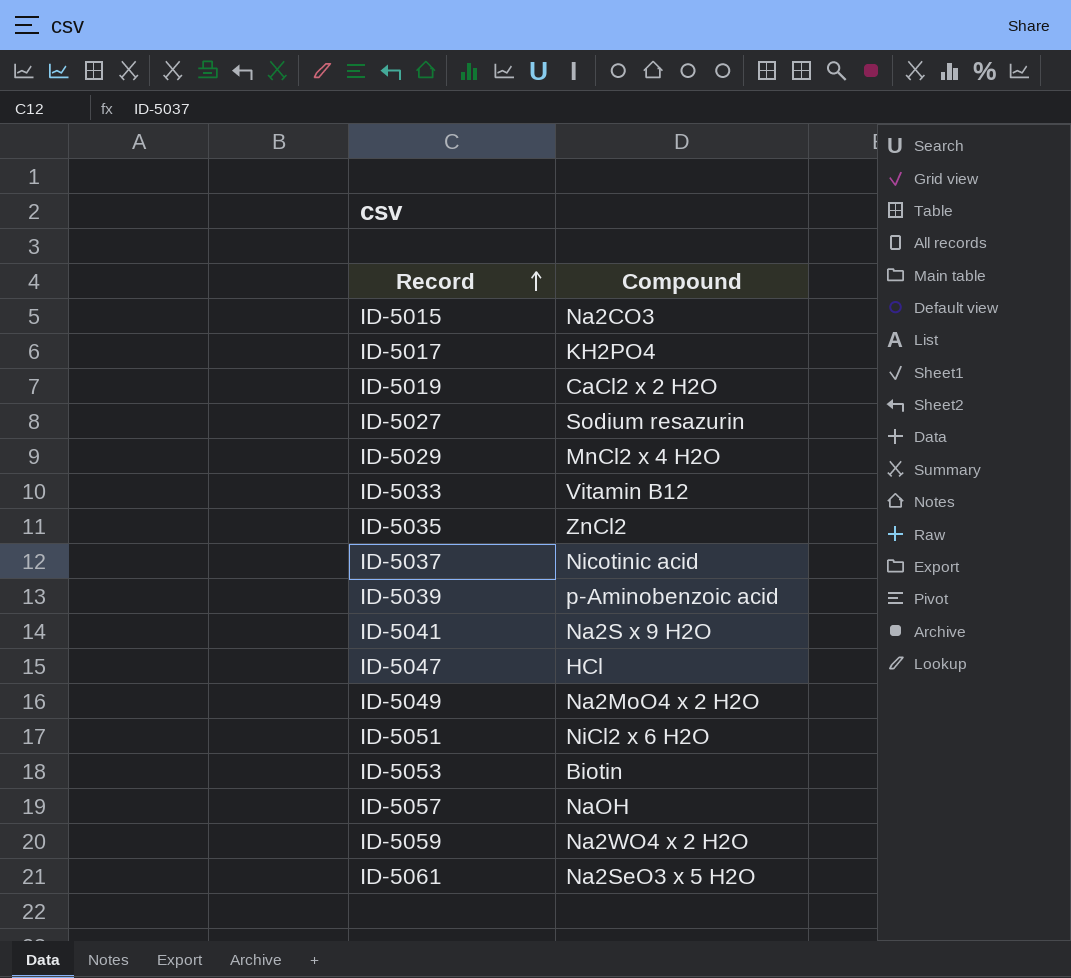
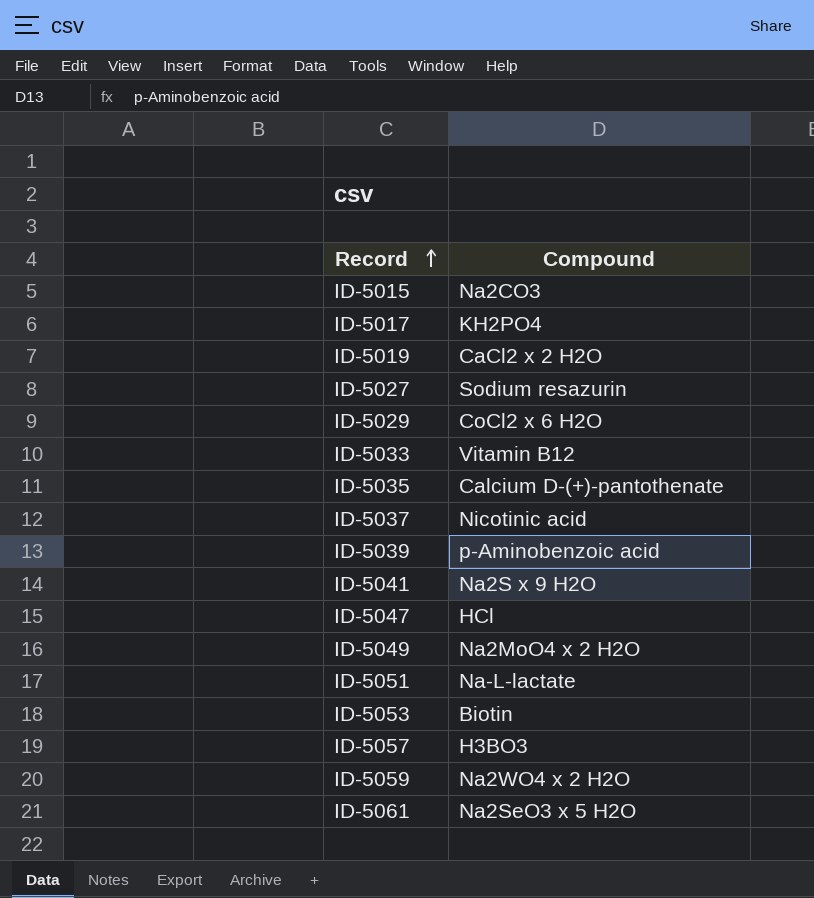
ID-5029 | Compound: MnCl2 x 4 H2O -> CoCl2 x 6 H2O
ID-5035 | Compound: ZnCl2 -> Calcium D-(+)-pantothenate
ID-5051 | Compound: NiCl2 x 6 H2O -> Na-L-lactate
ID-5057 | Compound: NaOH -> H3BO3

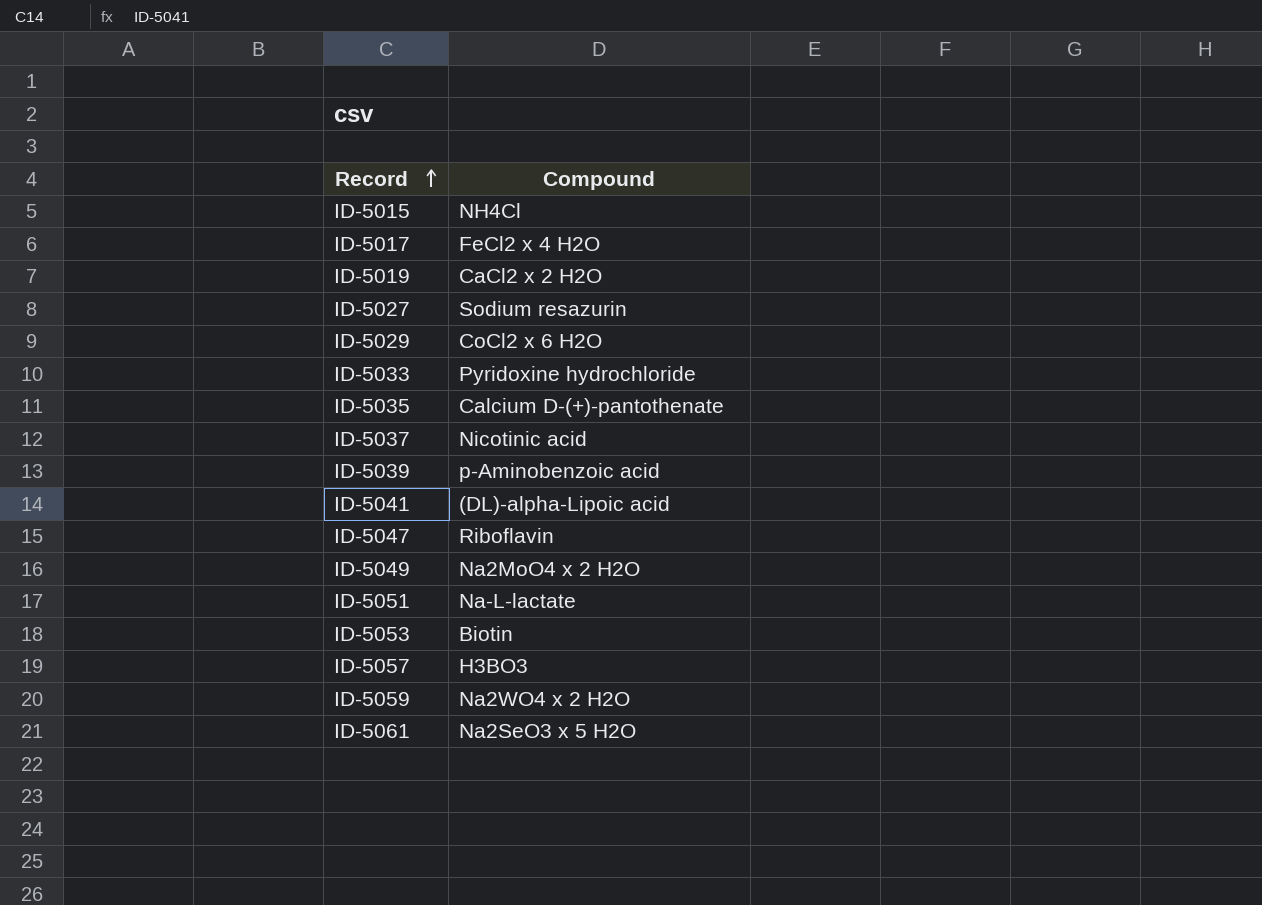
ID-5015 | Compound: Na2CO3 -> NH4Cl
ID-5017 | Compound: KH2PO4 -> FeCl2 x 4 H2O
ID-5033 | Compound: Vitamin B12 -> Pyridoxine hydrochloride
ID-5041 | Compound: Na2S x 9 H2O -> (DL)-alpha-Lipoic acid
ID-5047 | Compound: HCl -> Riboflavin

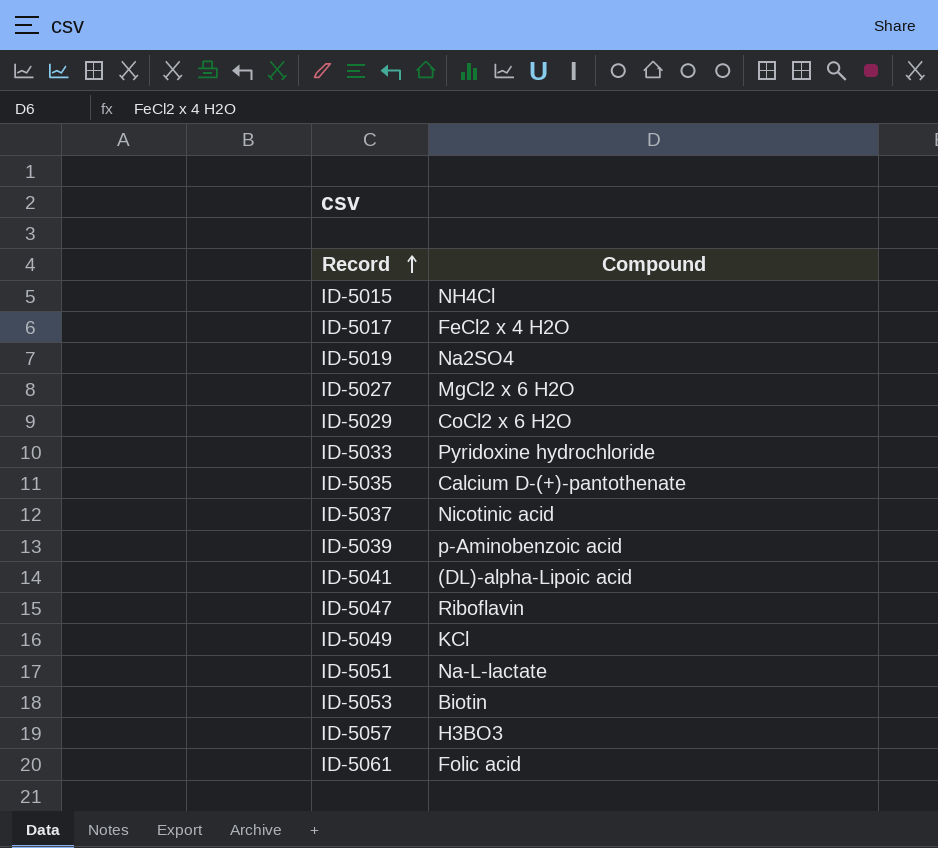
row ID-5059: Na2WO4 x 2 H2O -> none
ID-5019 | Compound: CaCl2 x 2 H2O -> Na2SO4
ID-5027 | Compound: Sodium resazurin -> MgCl2 x 6 H2O
ID-5049 | Compound: Na2MoO4 x 2 H2O -> KCl
ID-5061 | Compound: Na2SeO3 x 5 H2O -> Folic acid

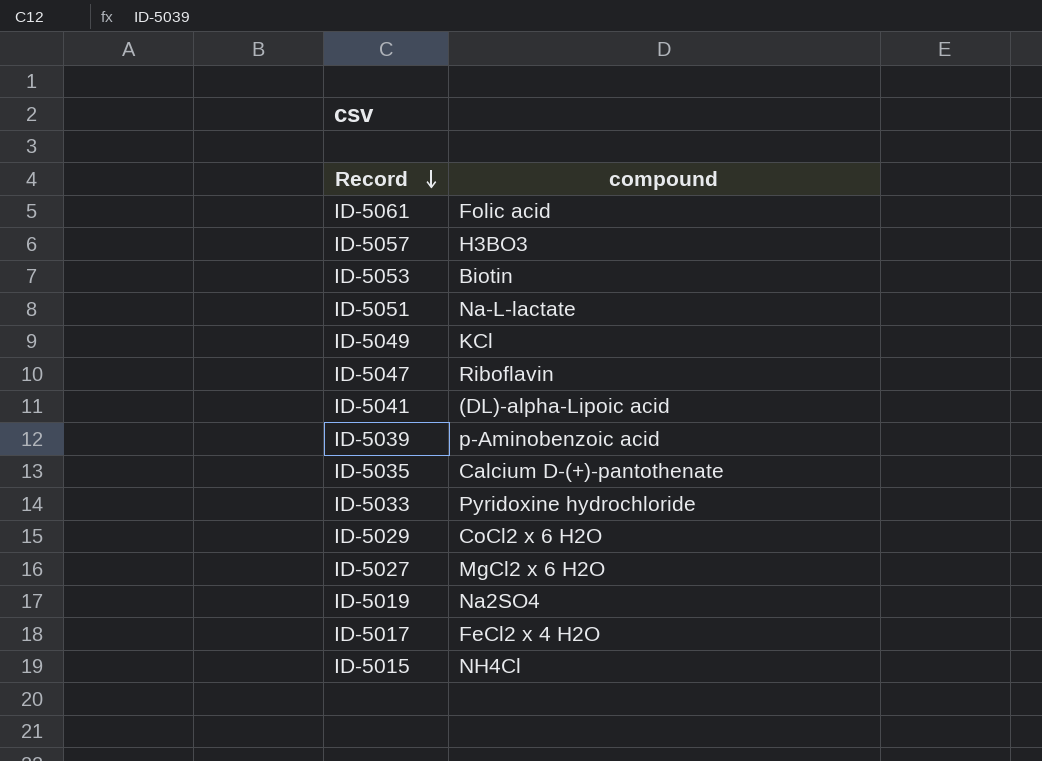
row order: Record ascending -> Record descending
column name: Compound -> compound
row ID-5037: Nicotinic acid -> none

